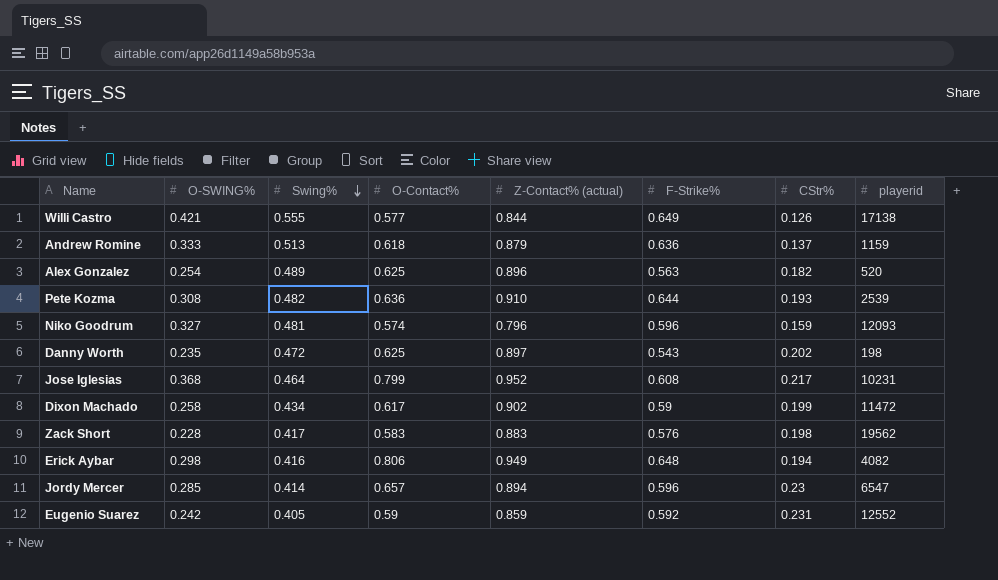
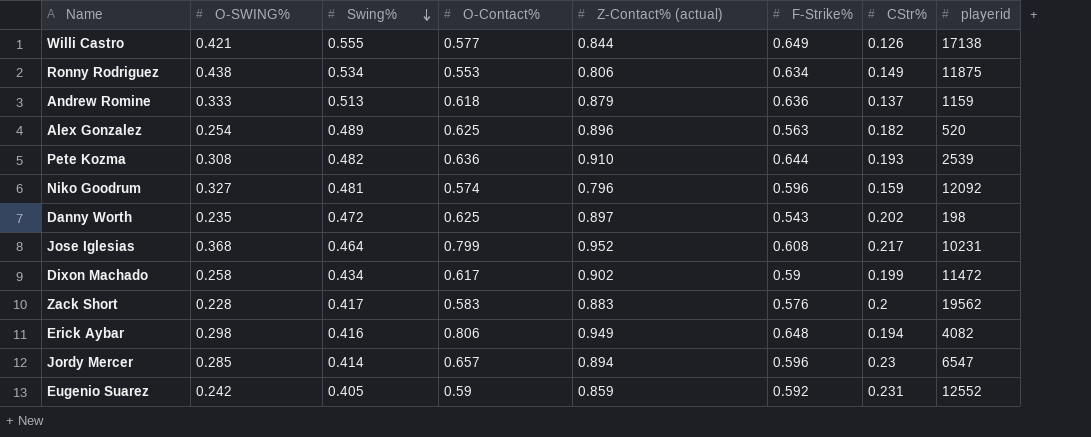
row Ronny Rodriguez: none -> 0.438 | 0.534 | 0.553 | 0.806 | 0.634 | 0.149 | 11875
Niko Goodrum | playerid: 12093 -> 12092
Zack Short | CStr%: 0.198 -> 0.2

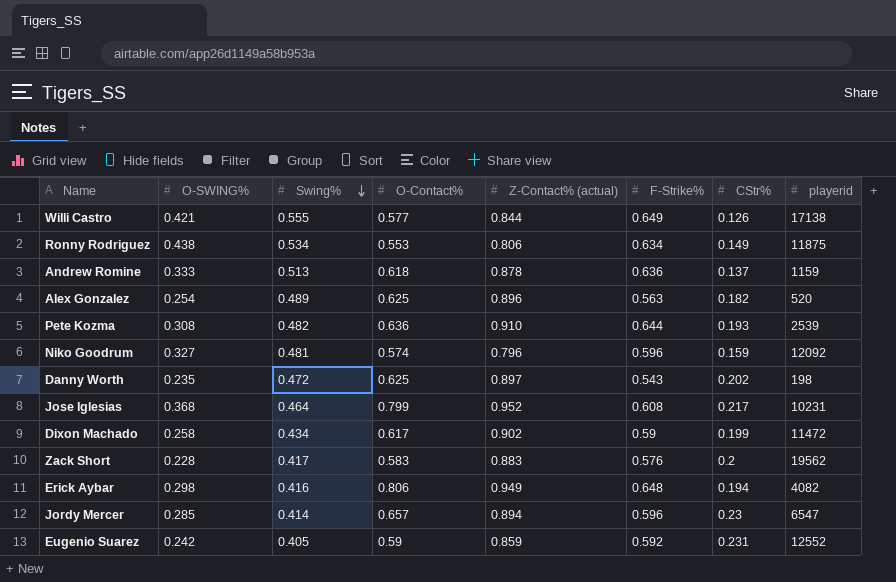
Andrew Romine | Z-Contact% (actual): 0.879 -> 0.878

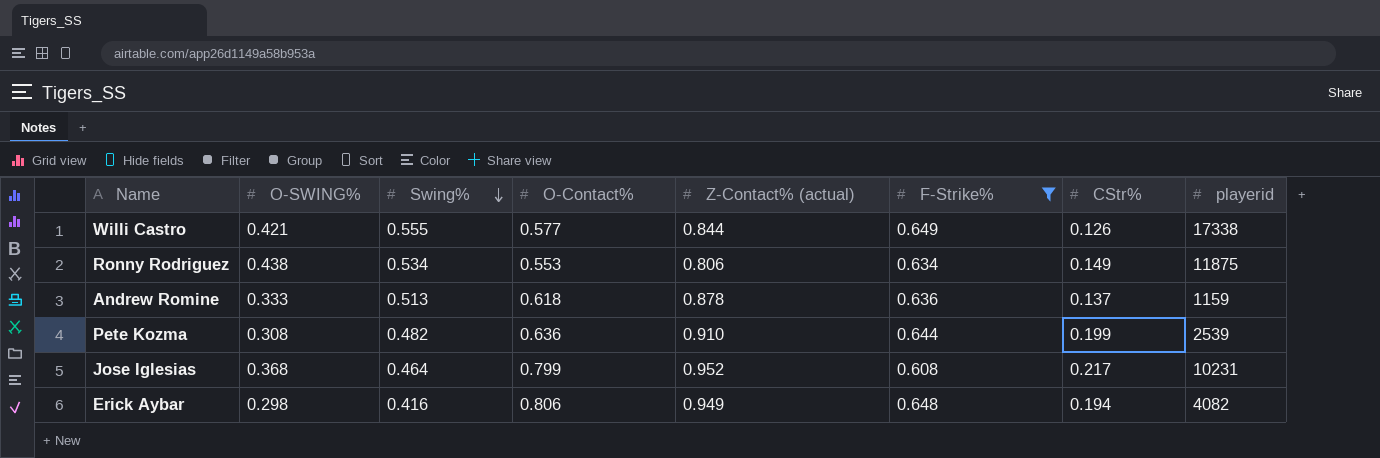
filter: none -> F-Strike% >= 0.608
Willi Castro | playerid: 17138 -> 17338
Pete Kozma | CStr%: 0.193 -> 0.199

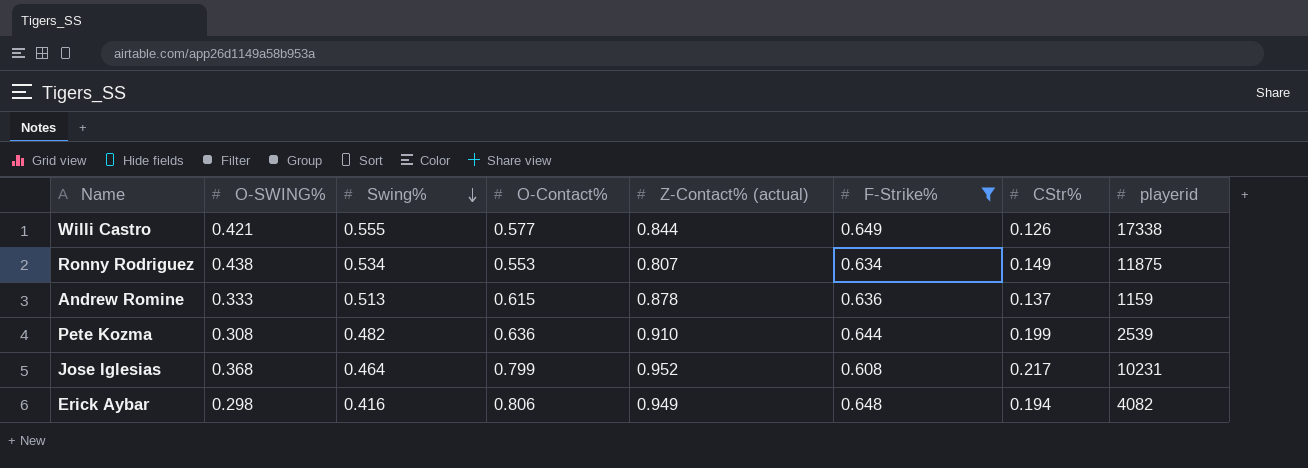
Ronny Rodriguez | Z-Contact% (actual): 0.806 -> 0.807
Andrew Romine | O-Contact%: 0.618 -> 0.615

